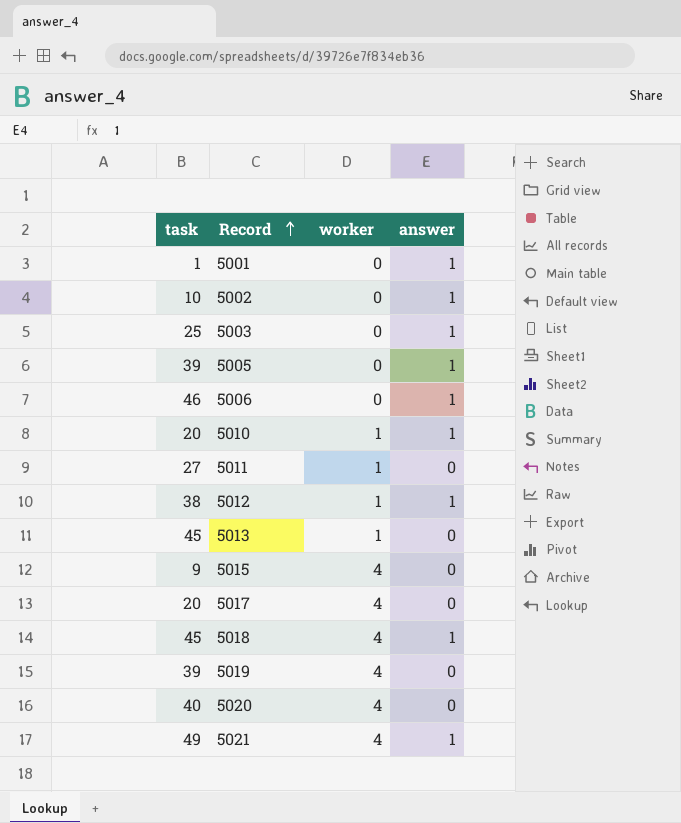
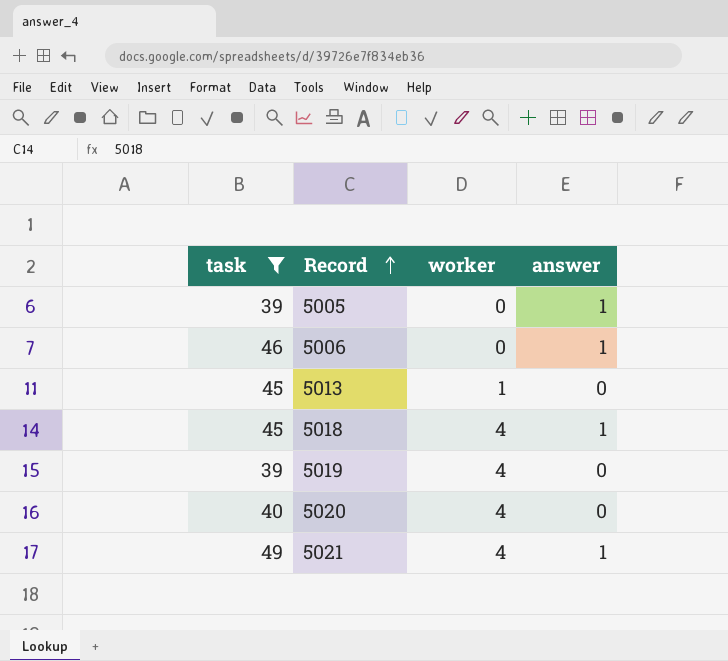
filter: none -> task >= 39

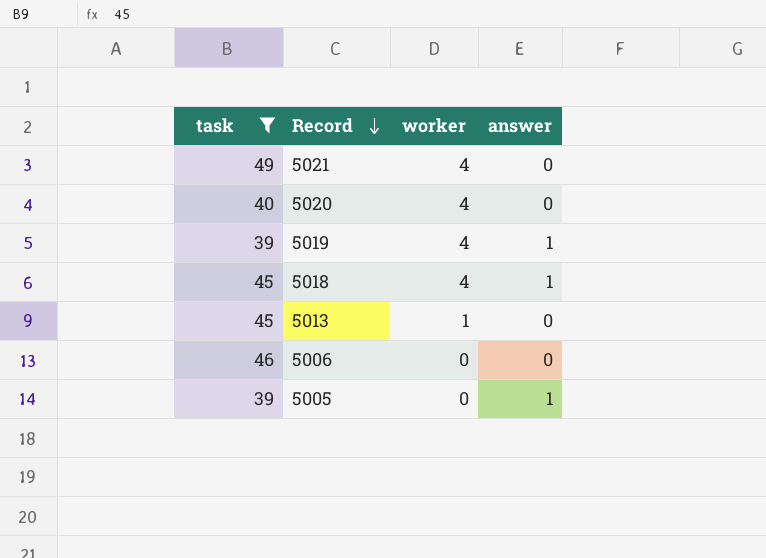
row order: Record ascending -> Record descending
5021 | answer: 1 -> 0
5019 | answer: 0 -> 1
5006 | answer: 1 -> 0

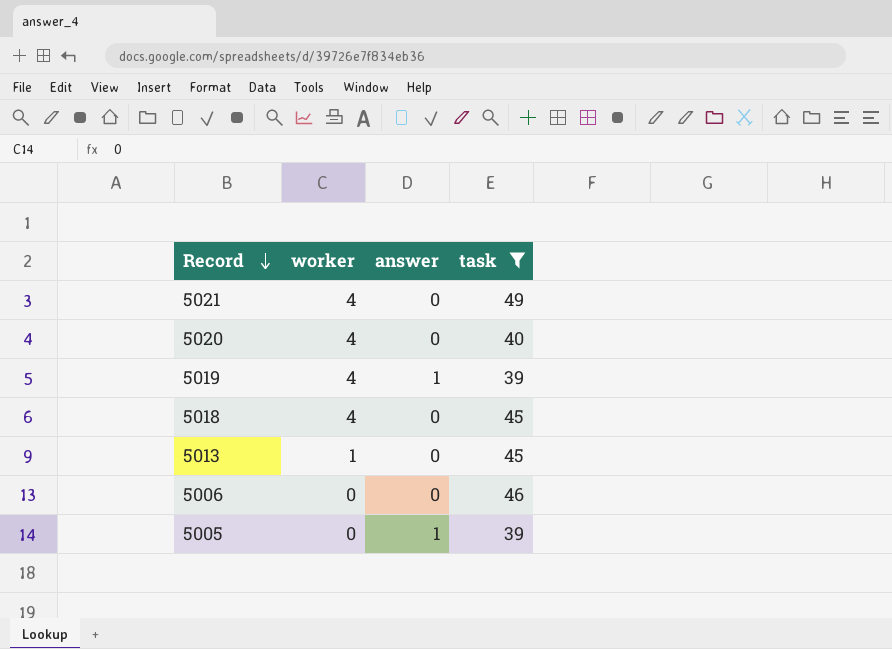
column task | position: 1 -> 4
5018 | answer: 1 -> 0

